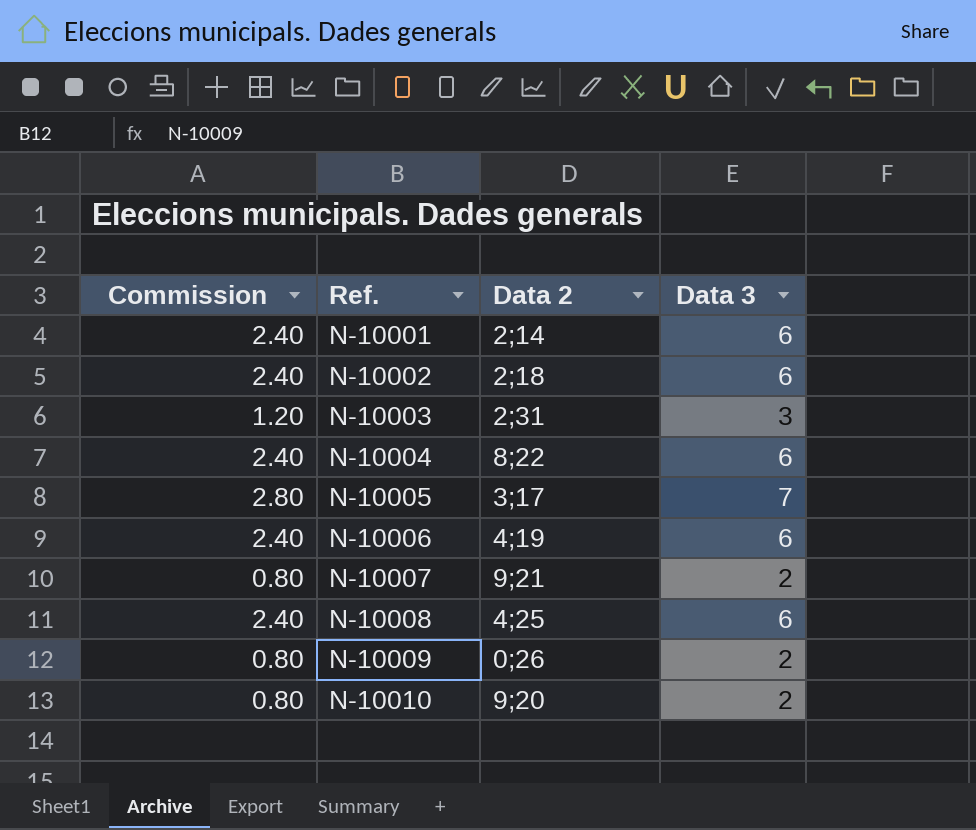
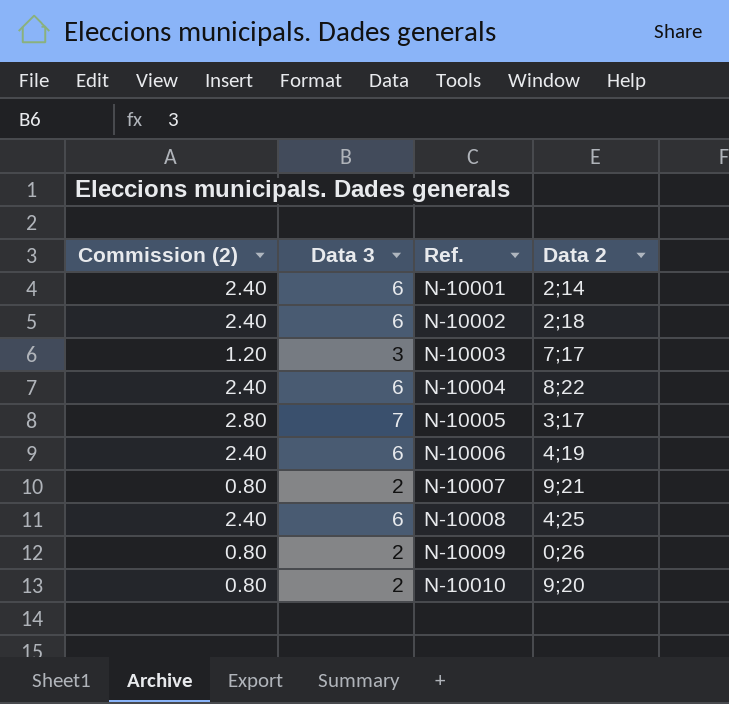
column name: Commission -> Commission (2)
column Data 3 | position: 4 -> 2
N-10003 | Data 2: 2;31 -> 7;17

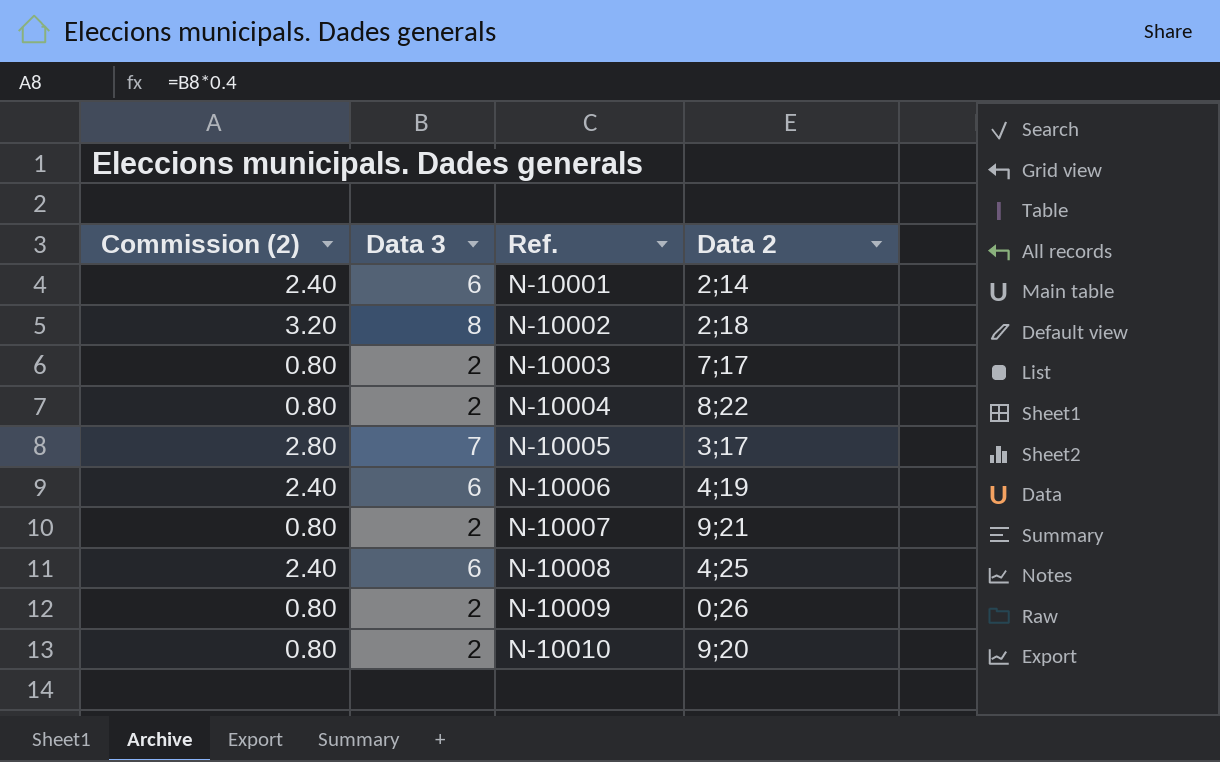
N-10002 | Commission (2): 2.40 -> 3.20
N-10002 | Data 3: 6 -> 8
N-10003 | Commission (2): 1.20 -> 0.80
N-10003 | Data 3: 3 -> 2
N-10004 | Commission (2): 2.40 -> 0.80
N-10004 | Data 3: 6 -> 2

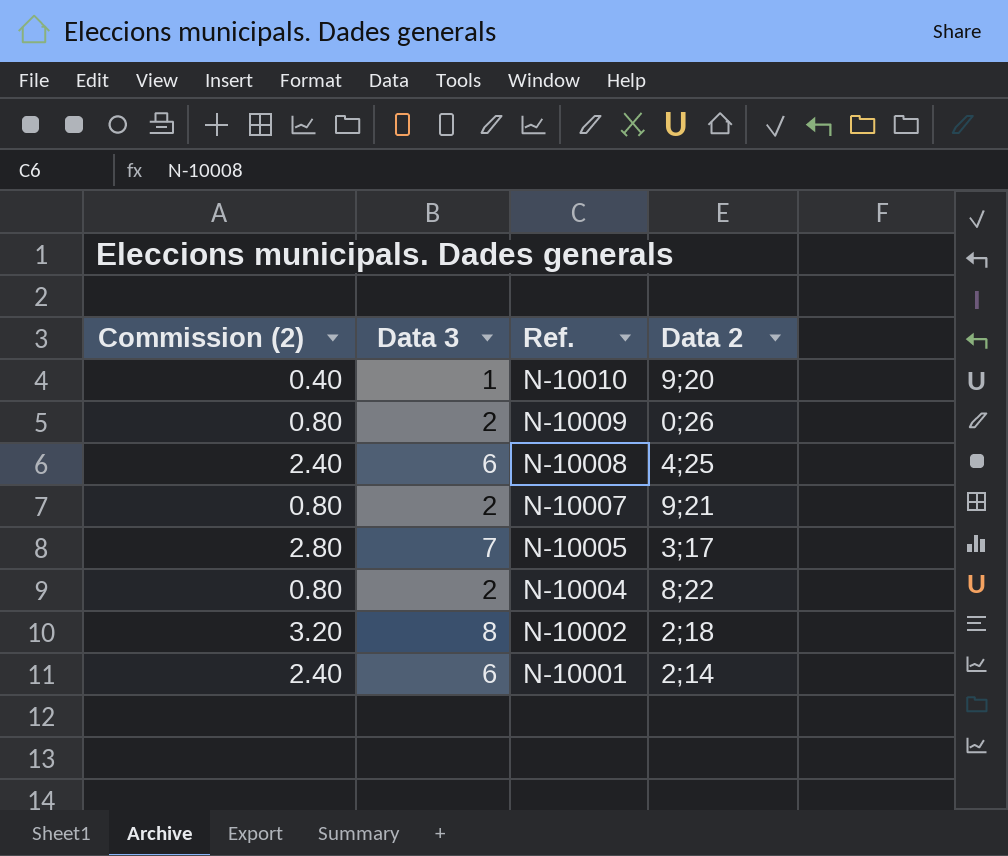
row order: Ref. ascending -> Ref. descending
row N-10003: 0.80 | 2 | 7;17 -> none
row N-10006: 2.40 | 6 | 4;19 -> none
N-10010 | Commission (2): 0.80 -> 0.40
N-10010 | Data 3: 2 -> 1

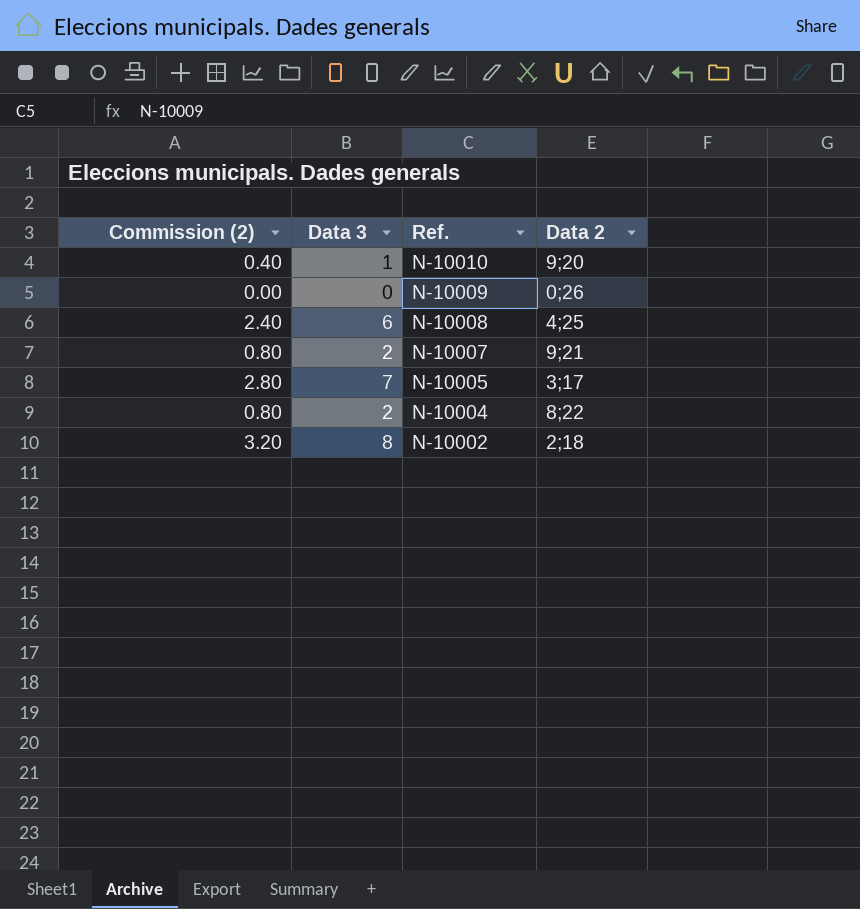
row N-10001: 2.40 | 6 | 2;14 -> none
N-10009 | Commission (2): 0.80 -> 0.00
N-10009 | Data 3: 2 -> 0

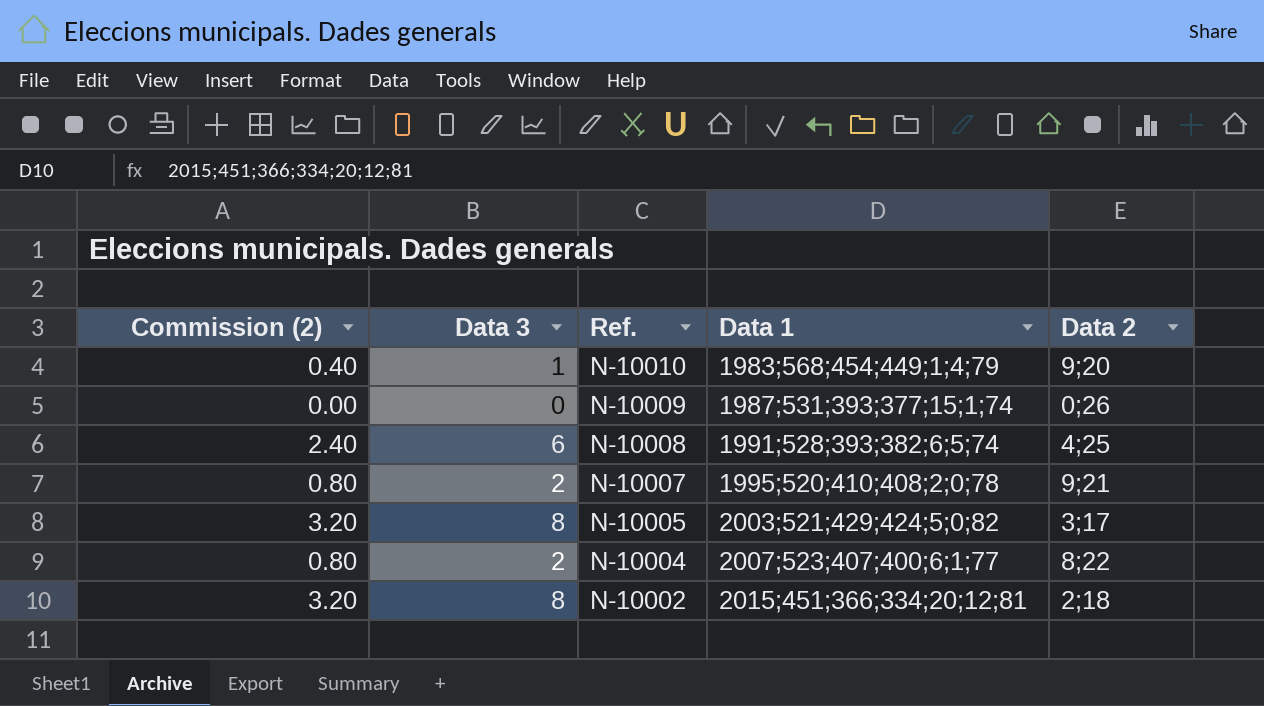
column Data 1 | position: none -> 4
N-10005 | Commission (2): 2.80 -> 3.20
N-10005 | Data 3: 7 -> 8

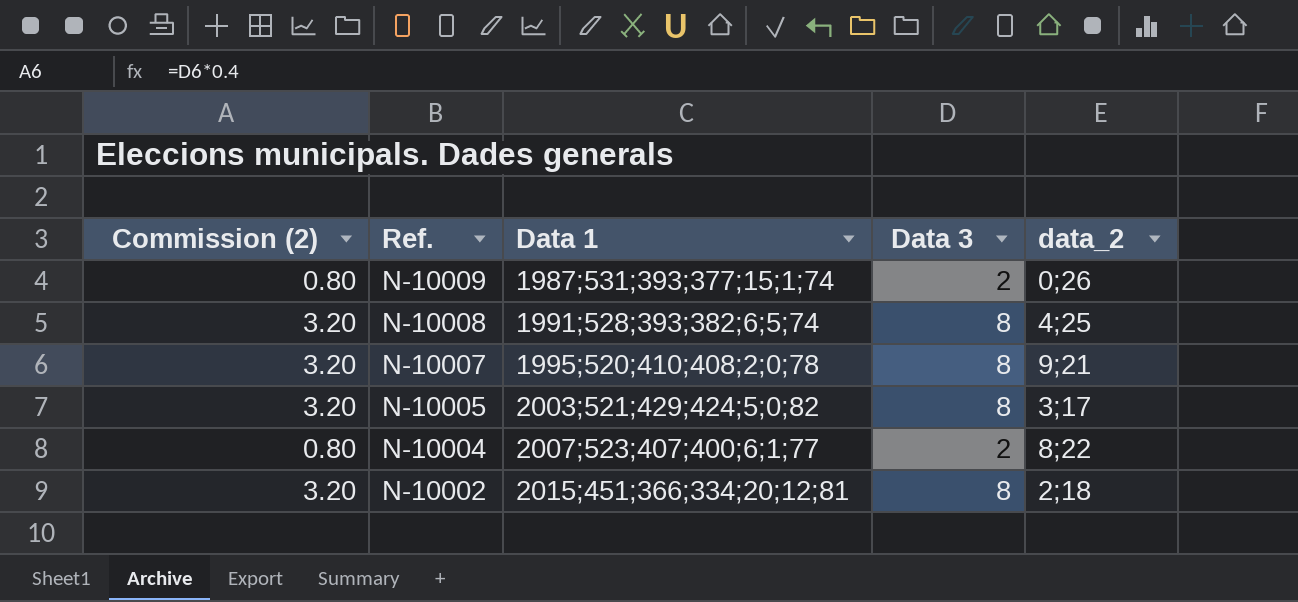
column Data 3 | position: 2 -> 4
column name: Data 2 -> data_2
row N-10010: 0.40 | 1 | 1983;568;454;449;1;4;79 | 9;20 -> none
N-10009 | Commission (2): 0.00 -> 0.80
N-10009 | Data 3: 0 -> 2
N-10008 | Commission (2): 2.40 -> 3.20
N-10008 | Data 3: 6 -> 8
N-10007 | Commission (2): 0.80 -> 3.20
N-10007 | Data 3: 2 -> 8

